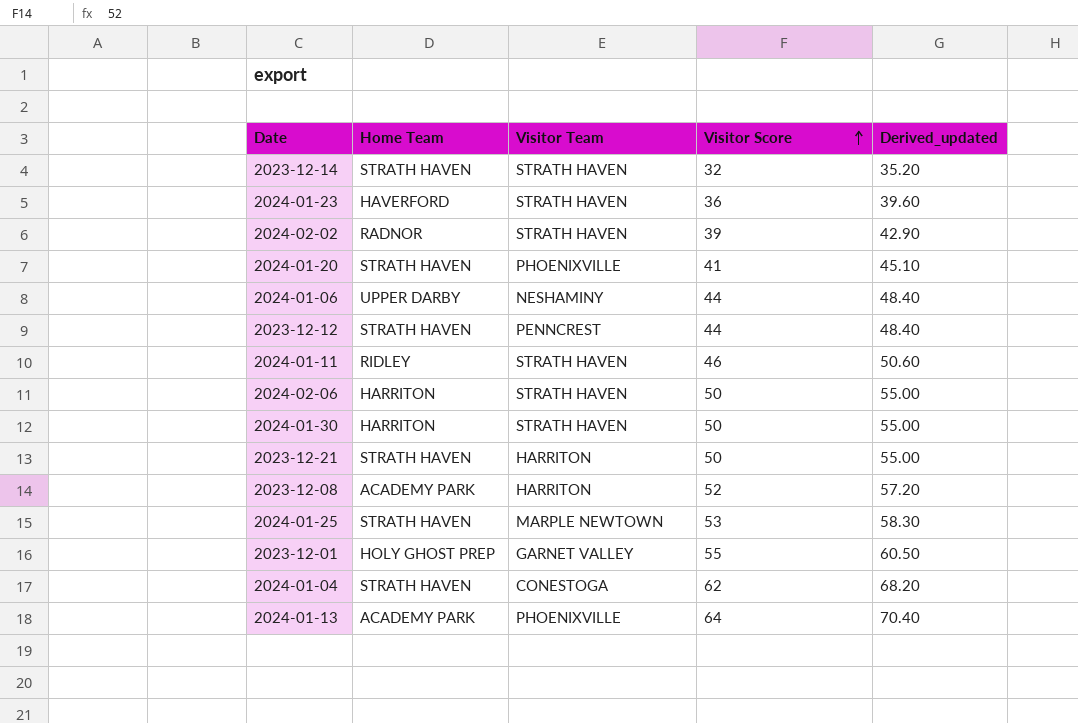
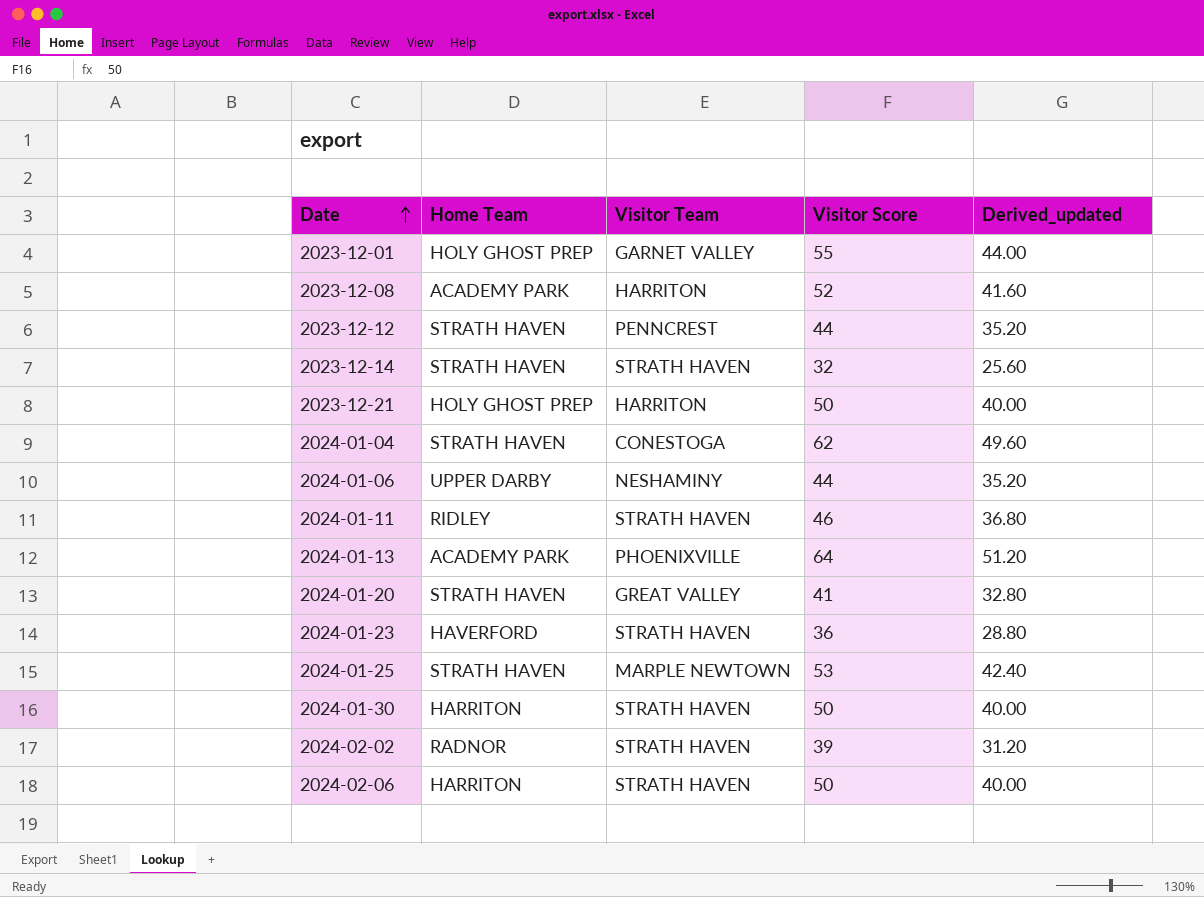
row order: Visitor Score ascending -> Date ascending
column Derived_updated | formula: [Visitor Score] * 1.1 -> [Visitor Score] * 0.8
2023-12-21 | Home Team: STRATH HAVEN -> HOLY GHOST PREP
2024-01-20 | Visitor Team: PHOENIXVILLE -> GREAT VALLEY

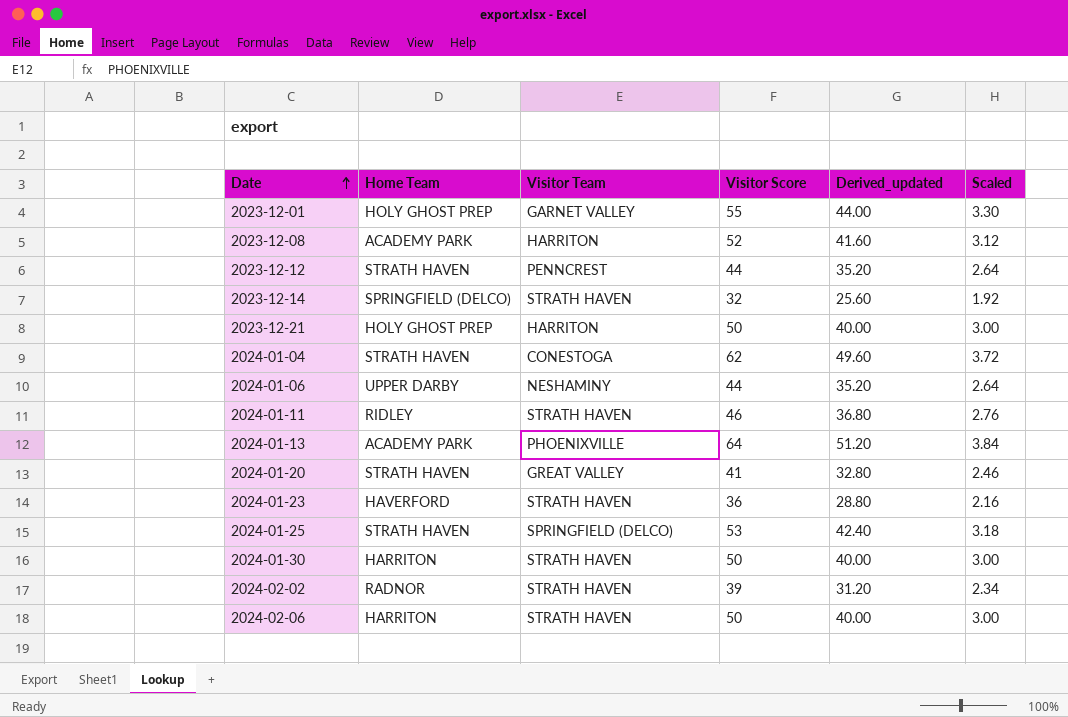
column Scaled | formula: none -> [Visitor Score] * 0.06
2023-12-14 | Home Team: STRATH HAVEN -> SPRINGFIELD (DELCO)
2024-01-25 | Visitor Team: MARPLE NEWTOWN -> SPRINGFIELD (DELCO)

